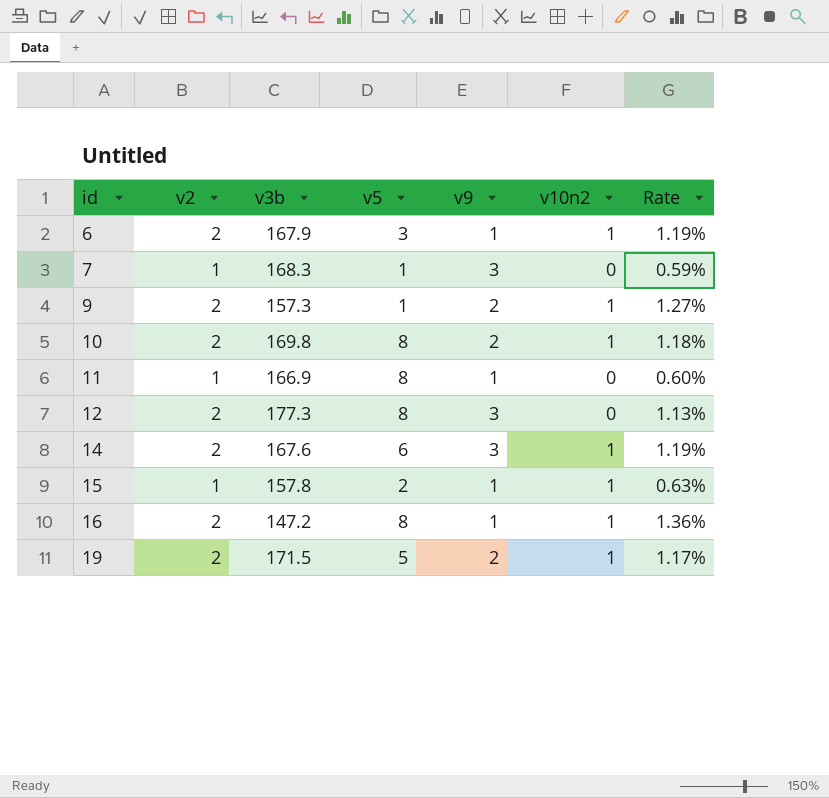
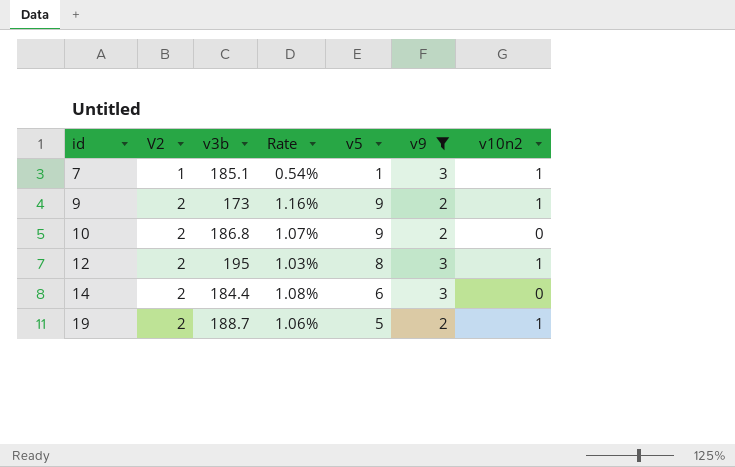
filter: none -> v9 != 1
column name: v2 -> V2
column Rate | position: 7 -> 4
7 | v3b: 168.3 -> 185.1
7 | Rate: 0.59% -> 0.54%
7 | v10n2: 0 -> 1
9 | v3b: 157.3 -> 173
9 | Rate: 1.27% -> 1.16%
9 | v5: 1 -> 9
10 | v3b: 169.8 -> 186.8
10 | Rate: 1.18% -> 1.07%
10 | v5: 8 -> 9
10 | v10n2: 1 -> 0
12 | v3b: 177.3 -> 195
12 | Rate: 1.13% -> 1.03%
12 | v10n2: 0 -> 1
14 | v3b: 167.6 -> 184.4
14 | Rate: 1.19% -> 1.08%
14 | v10n2: 1 -> 0
19 | v3b: 171.5 -> 188.7
19 | Rate: 1.17% -> 1.06%

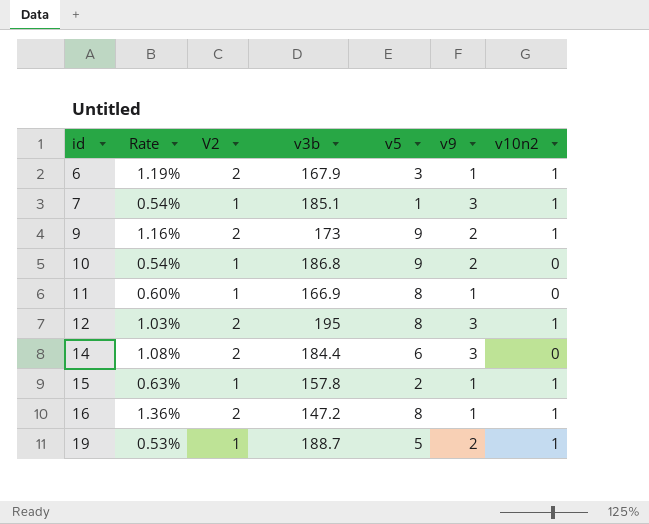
filter: v9 != 1 -> none
column Rate | position: 4 -> 2
10 | Rate: 1.07% -> 0.54%
10 | V2: 2 -> 1
19 | Rate: 1.06% -> 0.53%
19 | V2: 2 -> 1

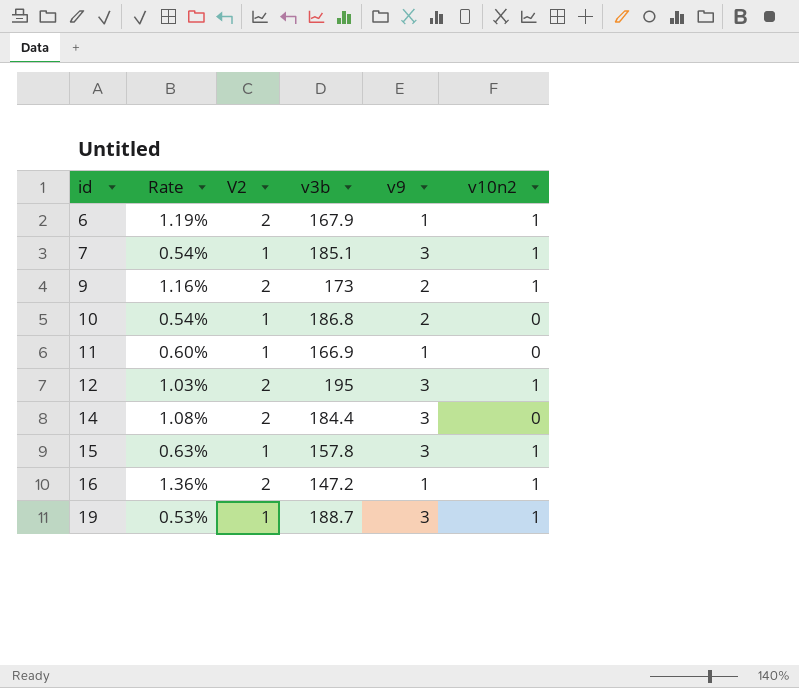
column v5 | position: 5 -> none
15 | v9: 1 -> 3
19 | v9: 2 -> 3

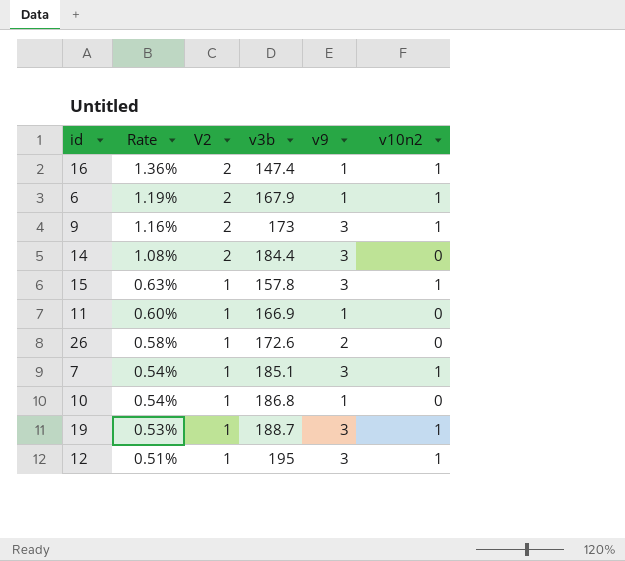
row order: id ascending -> Rate descending
16 | v3b: 147.2 -> 147.4
9 | v9: 2 -> 3
row 26: none -> 0.58% | 1 | 172.6 | 2 | 0
10 | v9: 2 -> 1
12 | Rate: 1.03% -> 0.51%
12 | V2: 2 -> 1

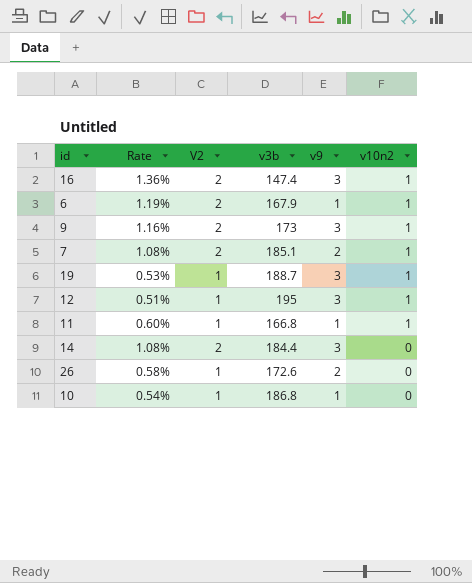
row order: Rate descending -> v10n2 descending
row 15: 0.63% | 1 | 157.8 | 3 | 1 -> none
16 | v9: 1 -> 3
7 | Rate: 0.54% -> 1.08%
7 | V2: 1 -> 2
7 | v9: 3 -> 2
11 | v3b: 166.9 -> 166.8
11 | v10n2: 0 -> 1

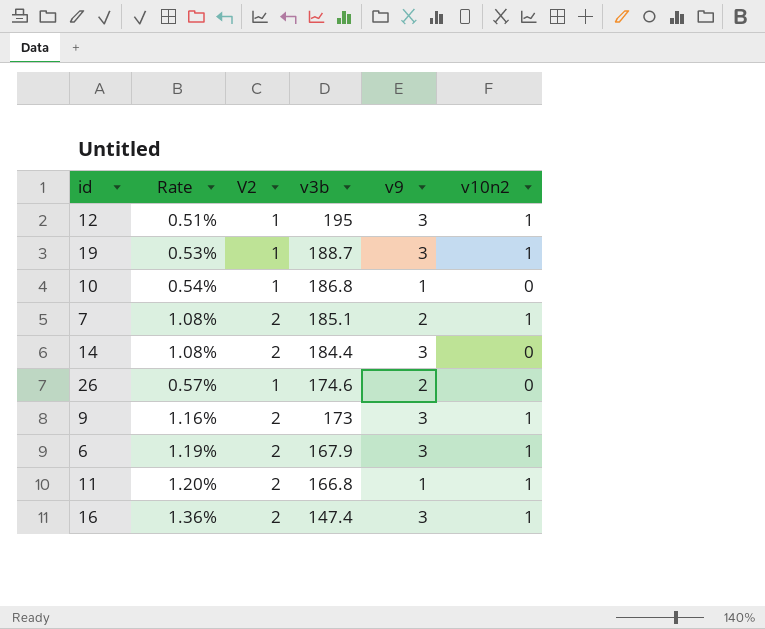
row order: v10n2 descending -> v3b descending
26 | Rate: 0.58% -> 0.57%
26 | v3b: 172.6 -> 174.6
6 | v9: 1 -> 3
11 | Rate: 0.60% -> 1.20%
11 | V2: 1 -> 2

